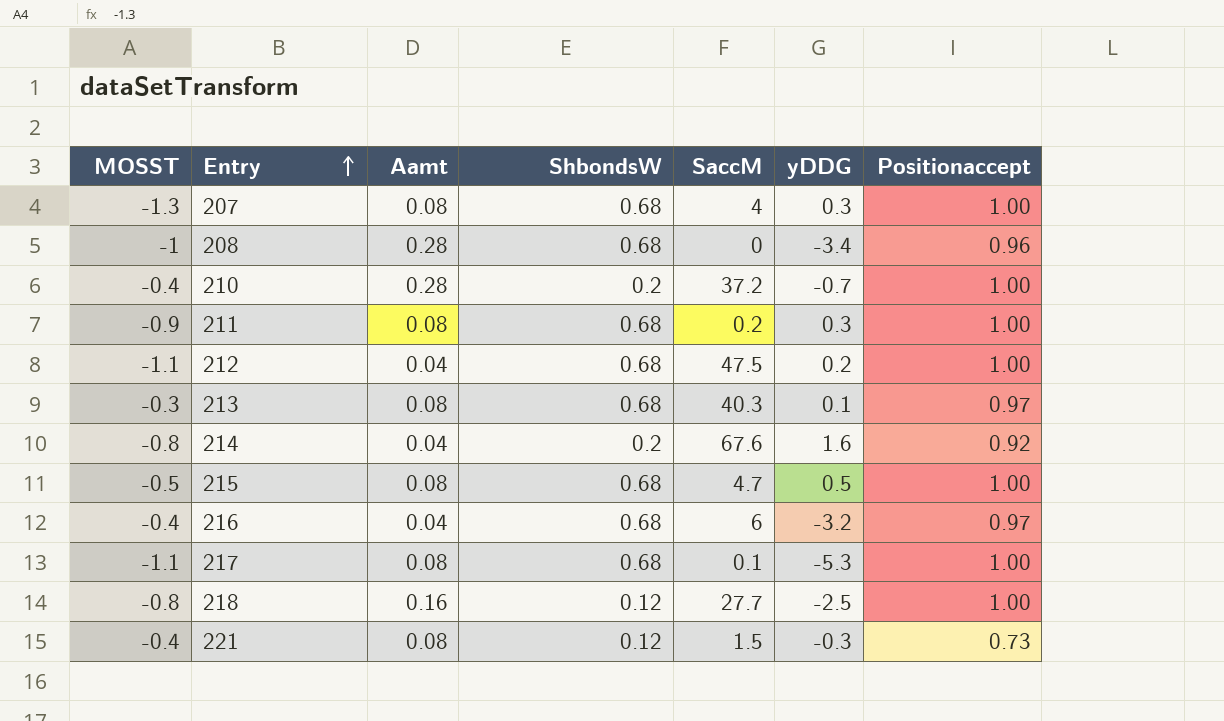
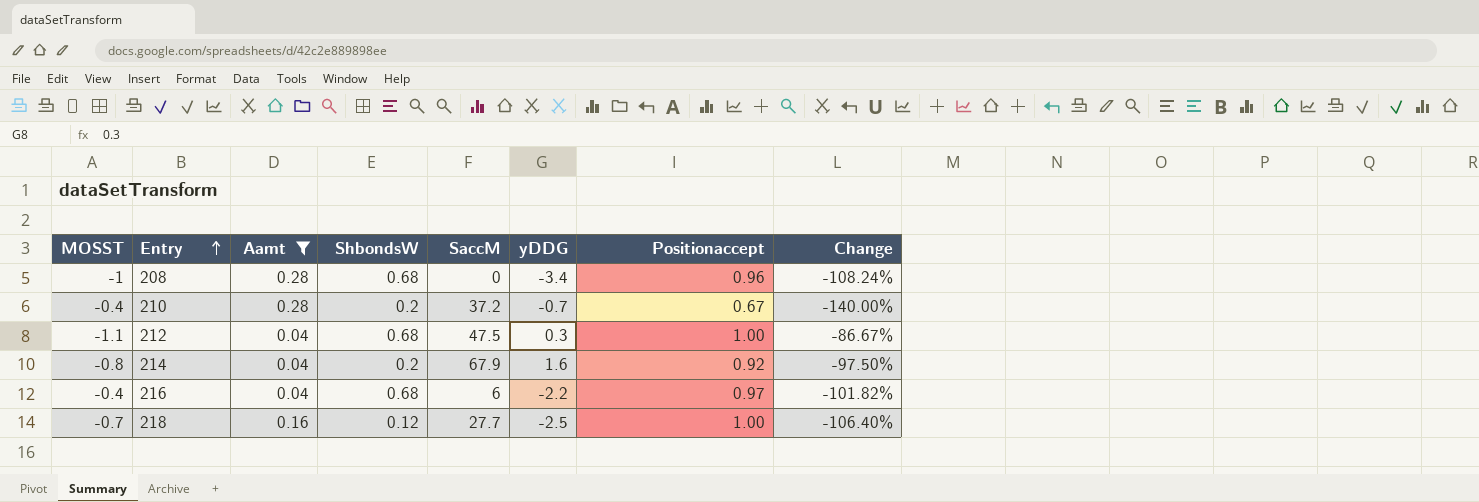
filter: none -> Aamt != 0.08
column Change | formula: none -> ([Aamt] - [yDDG]) / [yDDG]
210 | Positionaccept: 1.00 -> 0.67
212 | yDDG: 0.2 -> 0.3
214 | SaccM: 67.6 -> 67.9
216 | yDDG: -3.2 -> -2.2
218 | MOSST: -0.8 -> -0.7

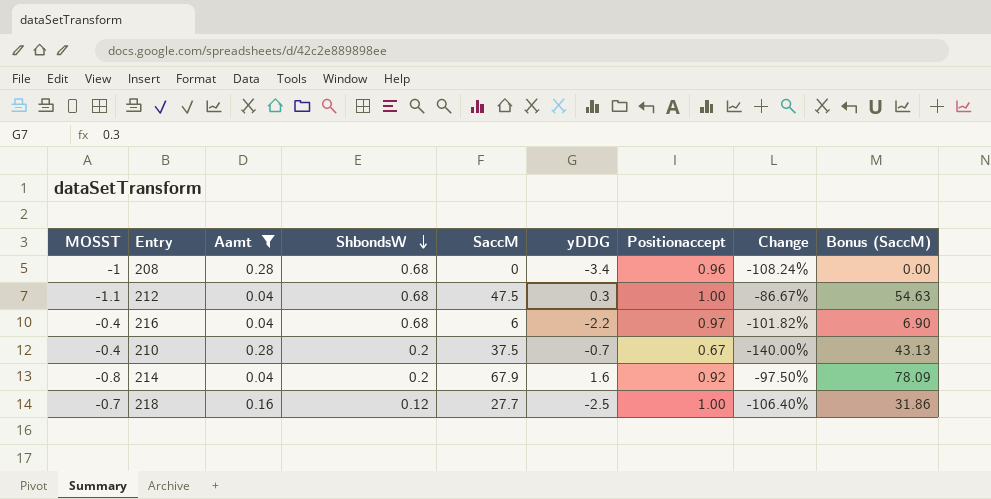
row order: Entry ascending -> ShbondsW descending
column Bonus (SaccM) | formula: none -> [SaccM] * 1.15
210 | SaccM: 37.2 -> 37.5

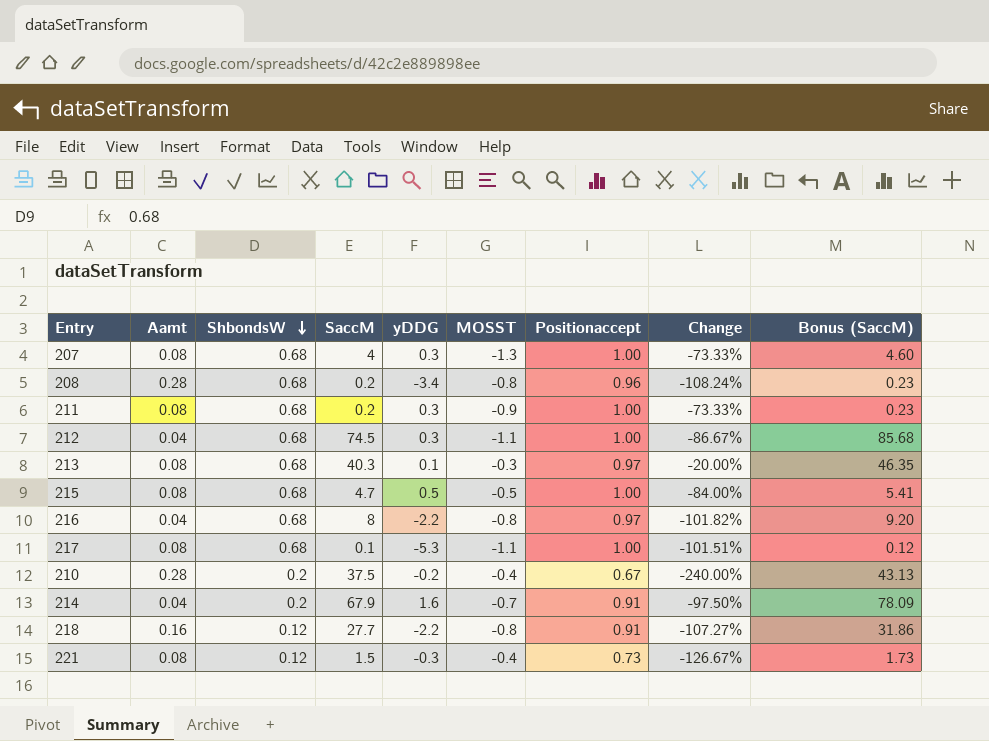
filter: Aamt != 0.08 -> none
column MOSST | position: 1 -> 6
208 | SaccM: 0 -> 0.2
208 | MOSST: -1 -> -0.8
208 | Bonus (SaccM): 0.00 -> 0.23
212 | SaccM: 47.5 -> 74.5
212 | Bonus (SaccM): 54.63 -> 85.68
216 | SaccM: 6 -> 8
216 | MOSST: -0.4 -> -0.8
216 | Bonus (SaccM): 6.90 -> 9.20
210 | yDDG: -0.7 -> -0.2
210 | Change: -140.00% -> -240.00%
214 | MOSST: -0.8 -> -0.7
214 | Positionaccept: 0.92 -> 0.91
218 | yDDG: -2.5 -> -2.2
218 | MOSST: -0.7 -> -0.8
218 | Positionaccept: 1.00 -> 0.91
218 | Change: -106.40% -> -107.27%

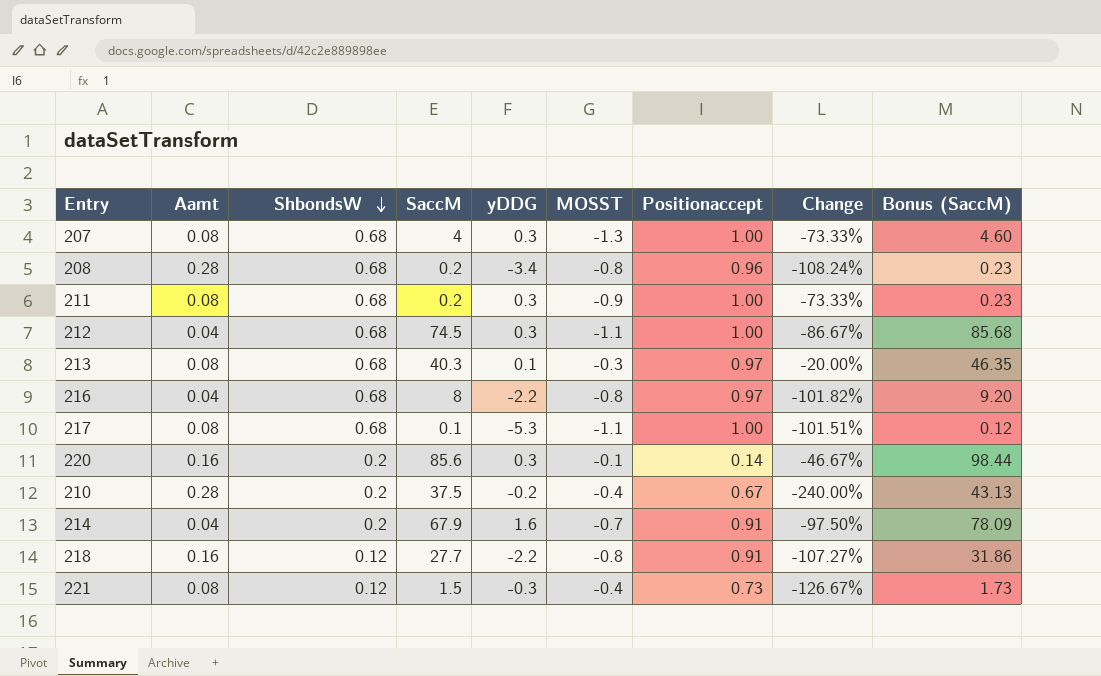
row 215: 0.08 | 0.68 | 4.7 | 0.5 | -0.5 | 1.00 | -84.00% | 5.41 -> none
row 220: none -> 0.16 | 0.2 | 85.6 | 0.3 | -0.1 | 0.14 | -46.67% | 98.44

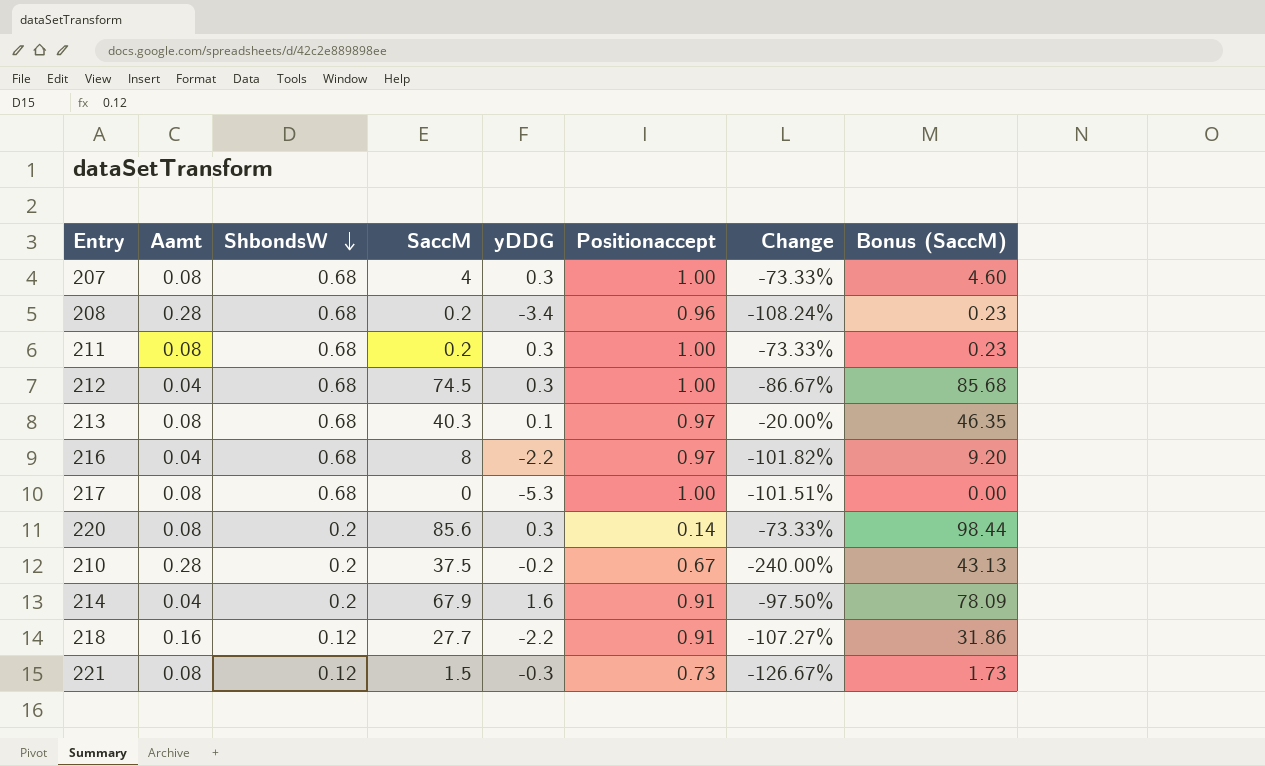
column MOSST | position: 6 -> none
217 | SaccM: 0.1 -> 0
217 | Bonus (SaccM): 0.12 -> 0.00
220 | Aamt: 0.16 -> 0.08
220 | Change: -46.67% -> -73.33%

